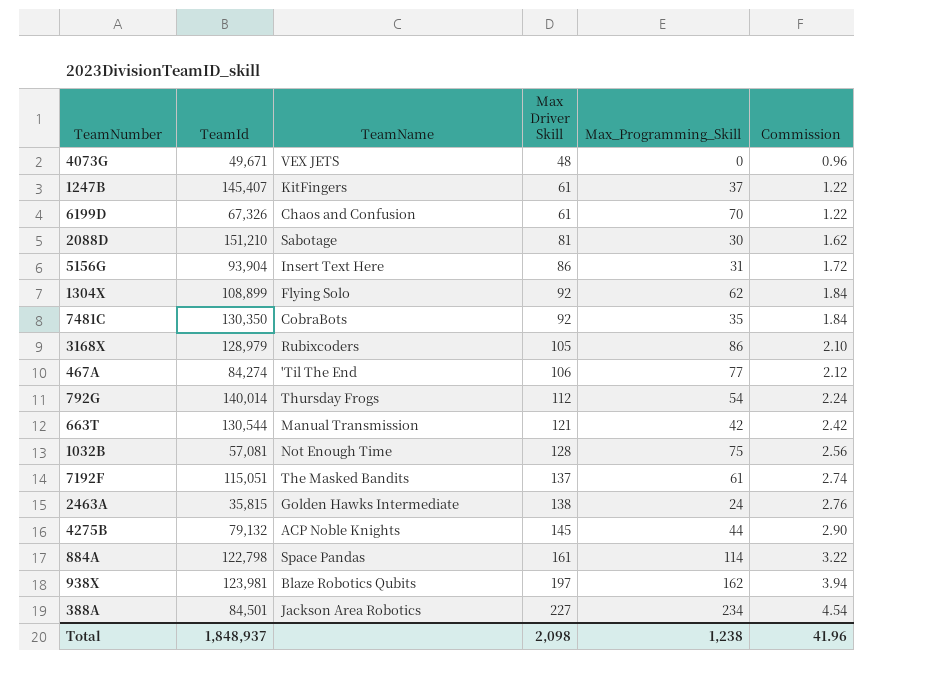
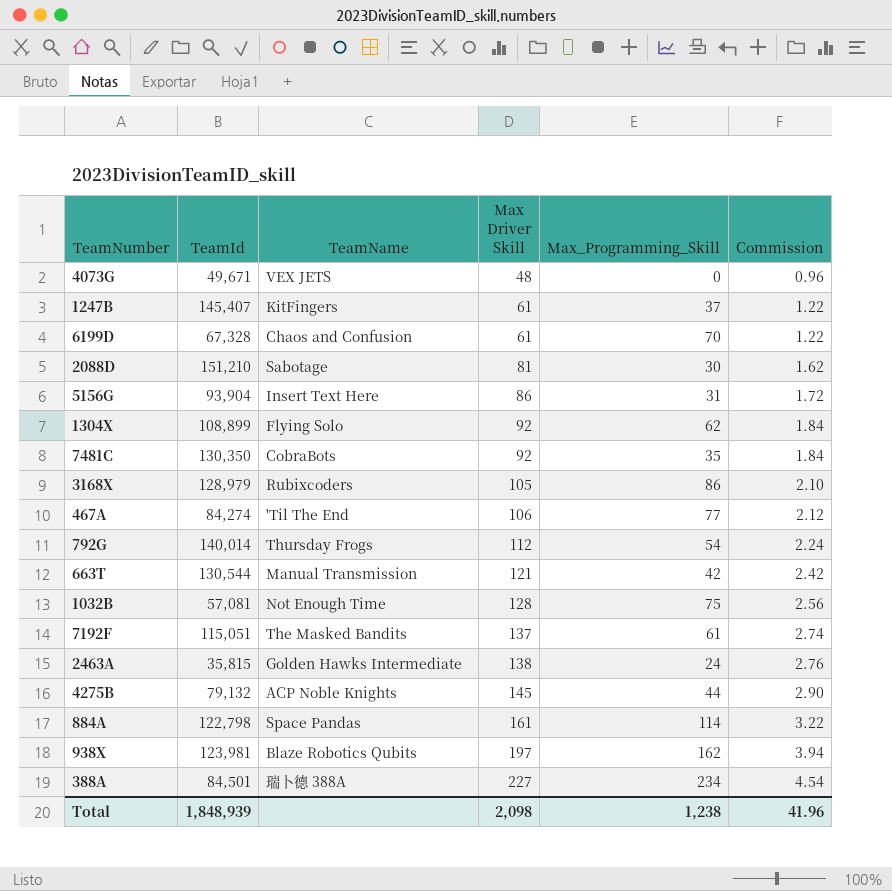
6199D | TeamId: 67,326 -> 67,328
388A | TeamName: Jackson Area Robotics -> 瑞卜德 388A
Total | TeamId: 1,848,937 -> 1,848,939

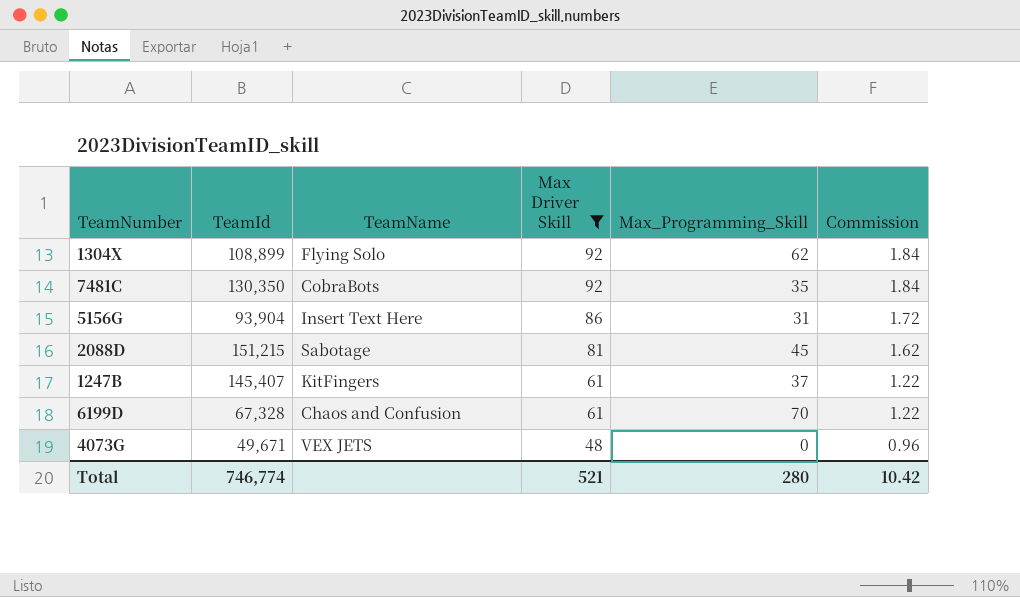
filter: none -> Max Driver Skill <= 92
row order: Max Driver Skill ascending -> Max Driver Skill descending
2088D | TeamId: 151,210 -> 151,215
2088D | Max_Programming_Skill: 30 -> 45
Total | TeamId: 1,848,939 -> 746,774
Total | Max Driver Skill: 2,098 -> 521
Total | Max_Programming_Skill: 1,238 -> 280
Total | Commission: 41.96 -> 10.42

